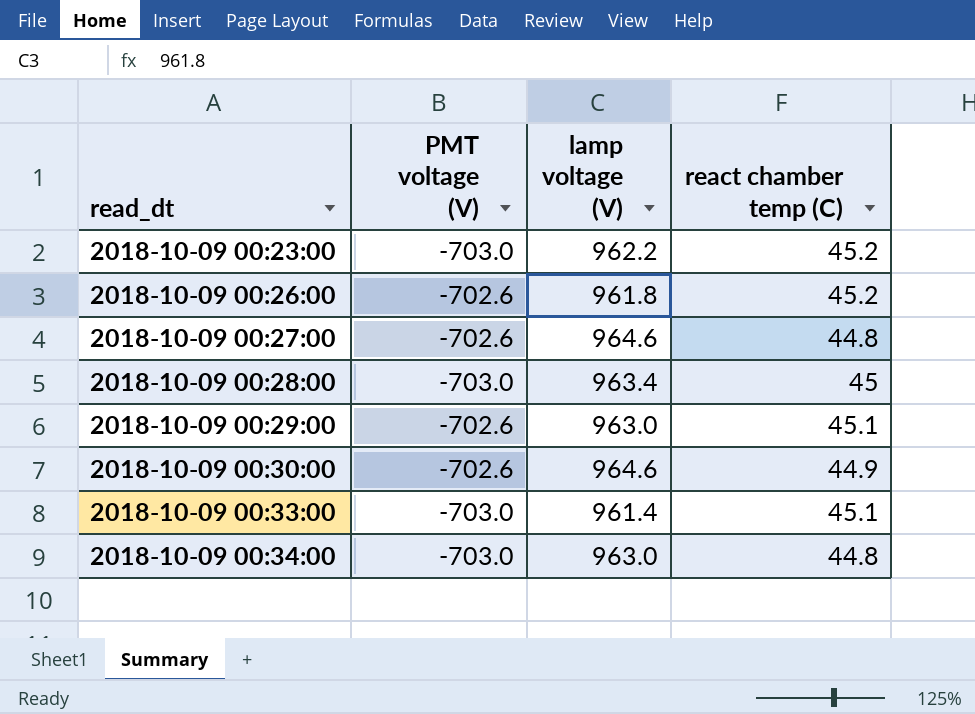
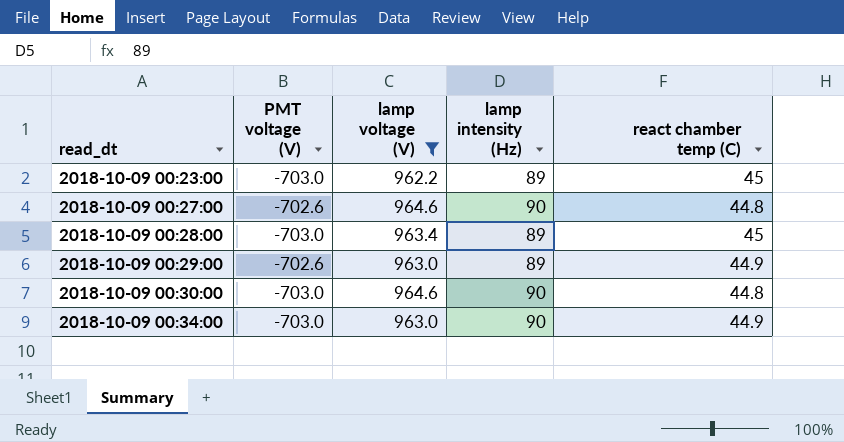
filter: none -> lamp voltage (V) >= 962.2
column lamp intensity (Hz) | position: none -> 4
2018-10-09 00:23:00 | react chamber temp (C): 45.2 -> 45
2018-10-09 00:29:00 | react chamber temp (C): 45.1 -> 44.9
2018-10-09 00:30:00 | PMT voltage (V): -702.6 -> -703.0
2018-10-09 00:30:00 | react chamber temp (C): 44.9 -> 44.8
2018-10-09 00:34:00 | react chamber temp (C): 44.8 -> 44.9

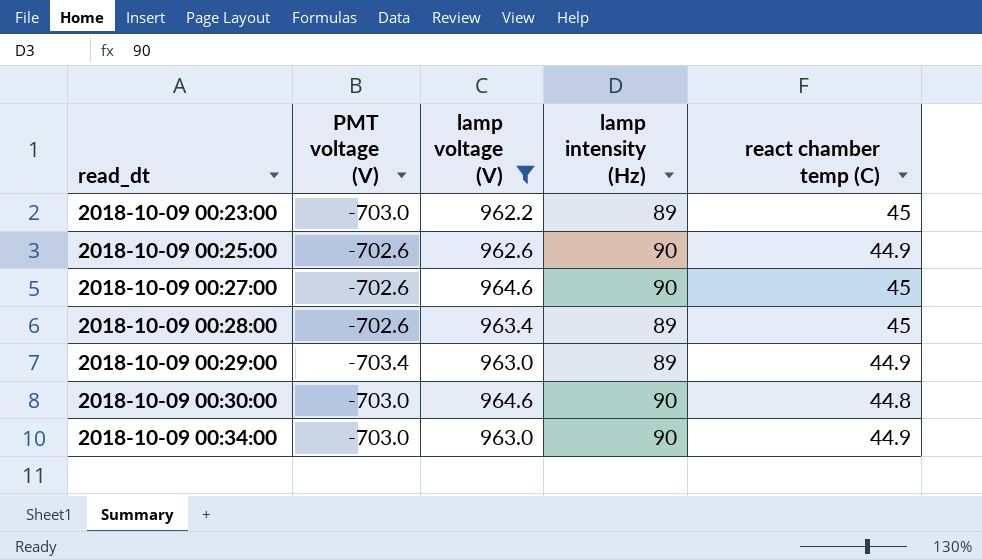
row 2018-10-09 00:25:00: none -> -702.6 | 962.6 | 90 | 44.9
2018-10-09 00:27:00 | react chamber temp (C): 44.8 -> 45
2018-10-09 00:28:00 | PMT voltage (V): -703.0 -> -702.6
2018-10-09 00:29:00 | PMT voltage (V): -702.6 -> -703.4

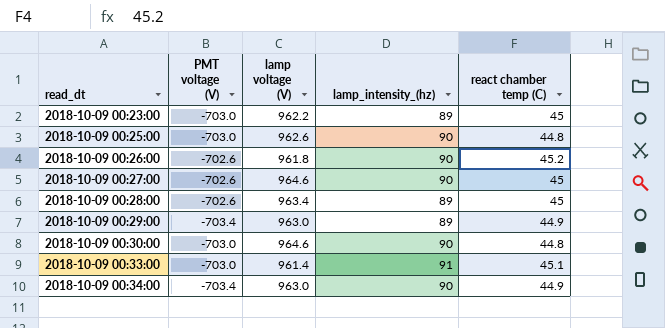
filter: lamp voltage (V) >= 962.2 -> none
column name: lamp intensity (Hz) -> lamp_intensity_(hz)
2018-10-09 00:25:00 | PMT voltage (V): -702.6 -> -703.0
2018-10-09 00:25:00 | react chamber temp (C): 44.9 -> 44.8
2018-10-09 00:34:00 | PMT voltage (V): -703.0 -> -703.4

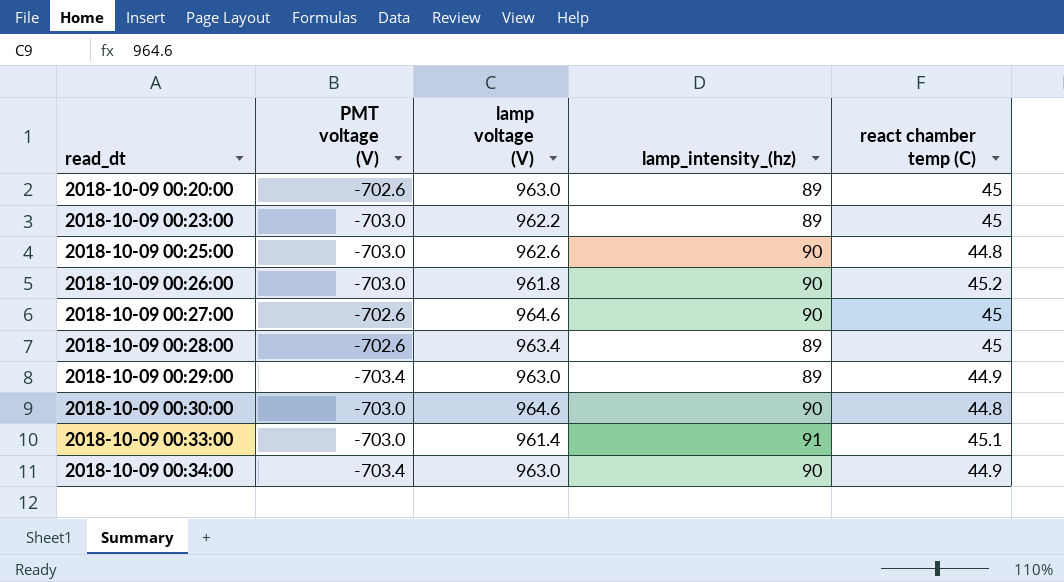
row 2018-10-09 00:20:00: none -> -702.6 | 963.0 | 89 | 45
2018-10-09 00:26:00 | PMT voltage (V): -702.6 -> -703.0

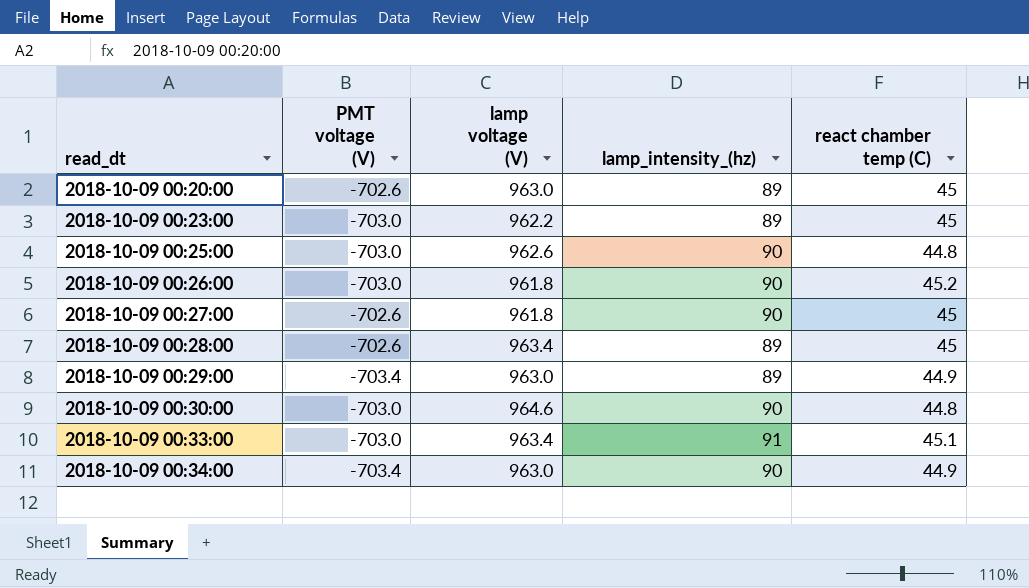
2018-10-09 00:27:00 | lamp voltage (V): 964.6 -> 961.8
2018-10-09 00:33:00 | lamp voltage (V): 961.4 -> 963.4

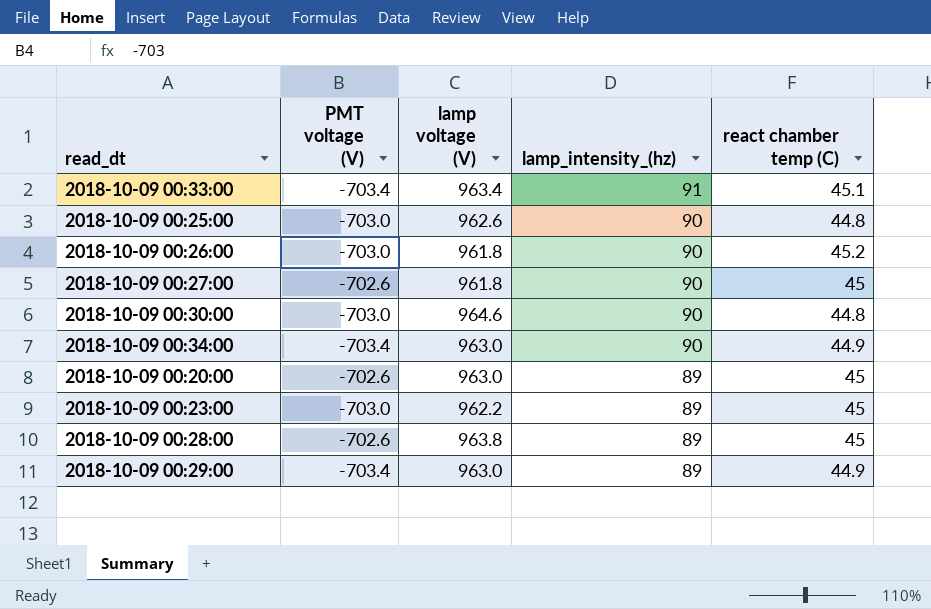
row order: read_dt ascending -> lamp_intensity_(hz) descending
2018-10-09 00:33:00 | PMT voltage (V): -703.0 -> -703.4
2018-10-09 00:28:00 | lamp voltage (V): 963.4 -> 963.8

